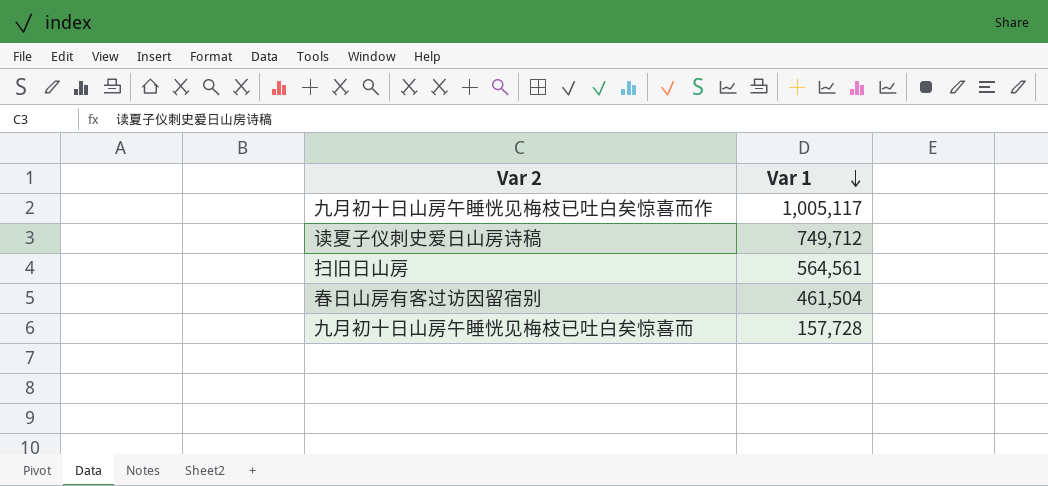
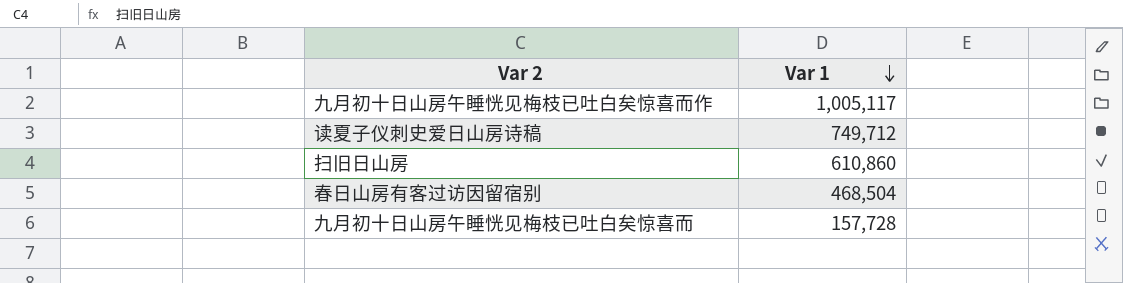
扫旧日山房 | Var 1: 564,561 -> 610,860
春日山房有客过访因留宿别 | Var 1: 461,504 -> 468,504

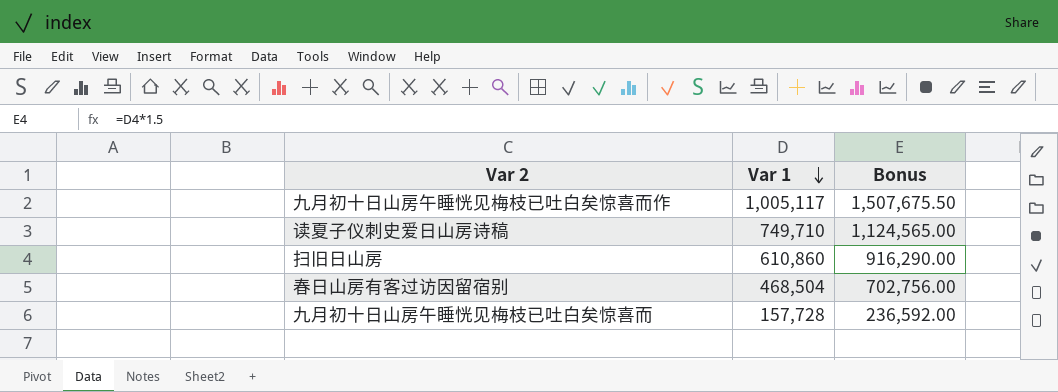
column Bonus | formula: none -> [Var 1] * 1.5
读夏子仪刺史爱日山房诗稿 | Var 1: 749,712 -> 749,710

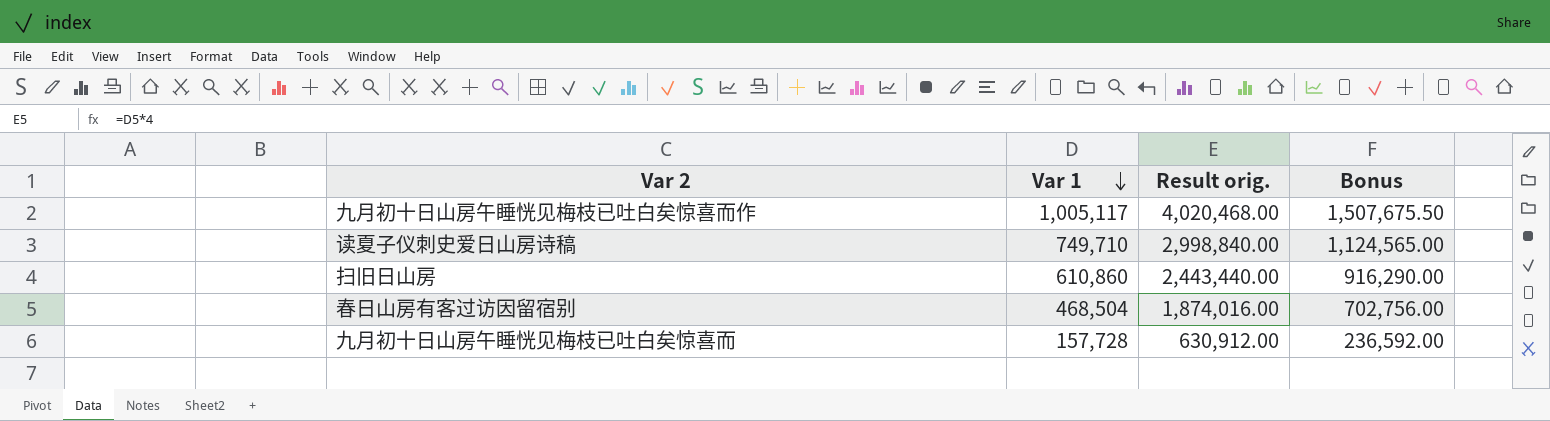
column Result orig. | formula: none -> [Var 1] * 4

